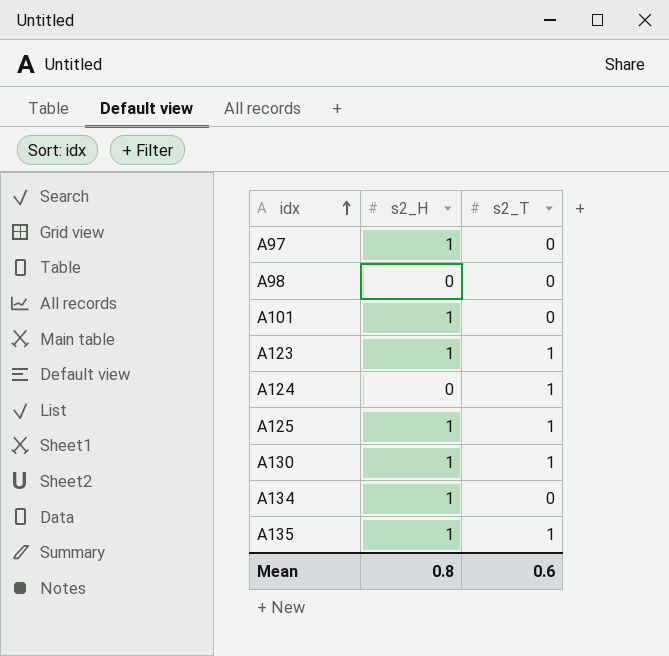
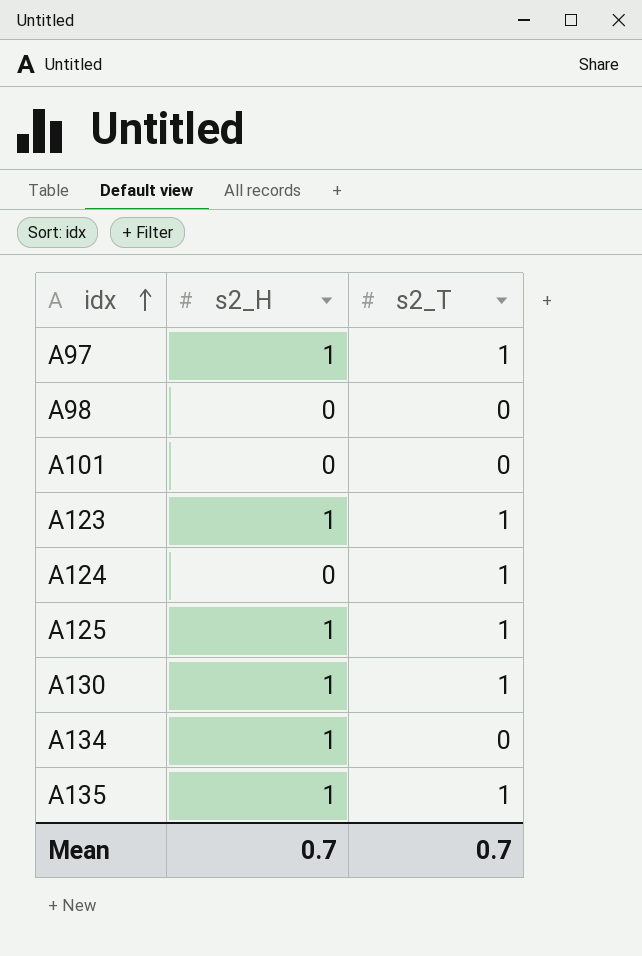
A97 | s2_T: 0 -> 1
A101 | s2_H: 1 -> 0
Mean | s2_H: 0.8 -> 0.7
Mean | s2_T: 0.6 -> 0.7

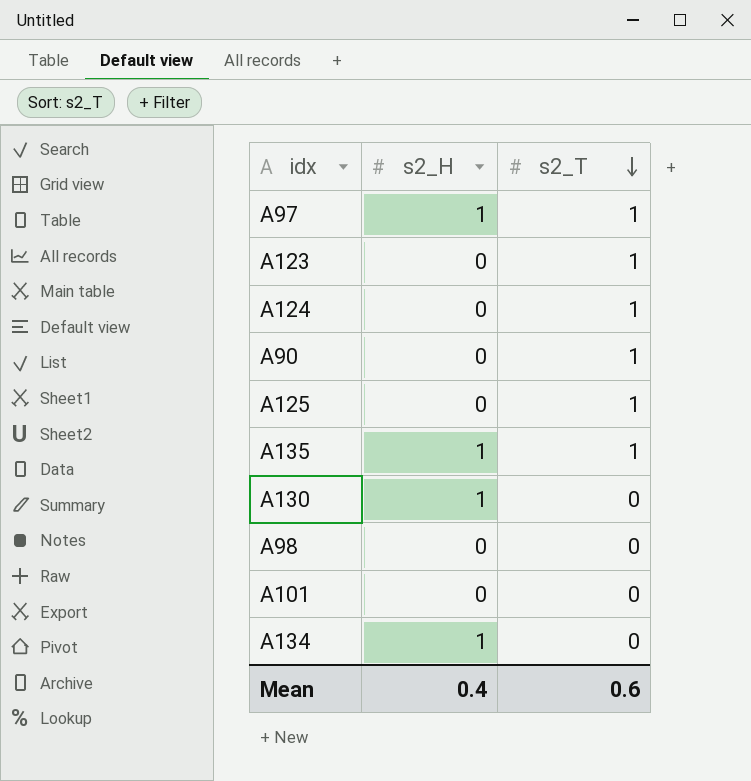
row order: idx ascending -> s2_T descending
A123 | s2_H: 1 -> 0
row A90: none -> 0 | 1
A125 | s2_H: 1 -> 0
A130 | s2_T: 1 -> 0
Mean | s2_H: 0.7 -> 0.4
Mean | s2_T: 0.7 -> 0.6

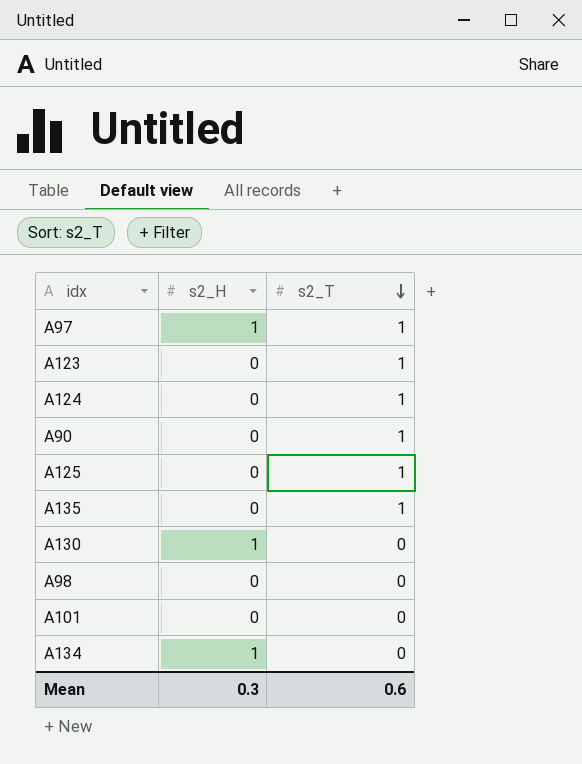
A135 | s2_H: 1 -> 0
Mean | s2_H: 0.4 -> 0.3

